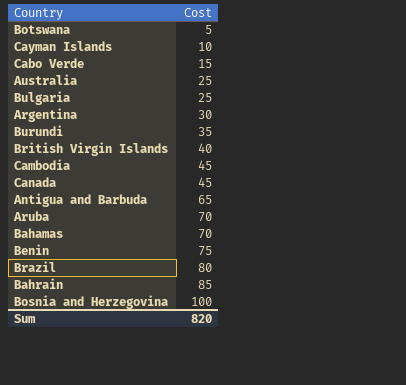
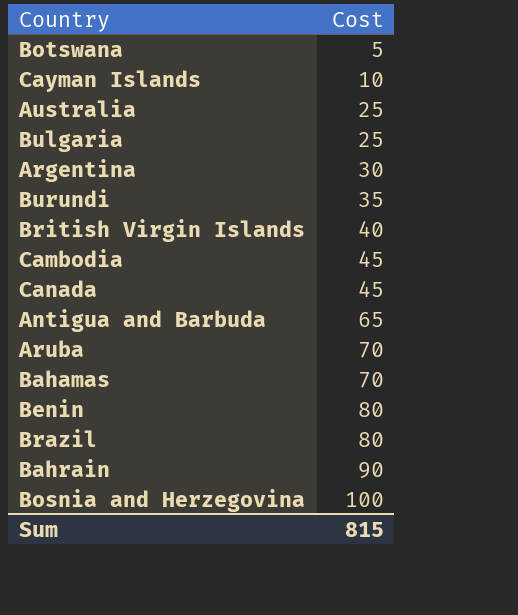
row Cabo Verde: 15 -> none
Benin | Cost: 75 -> 80
Bahrain | Cost: 85 -> 90
Sum | Cost: 820 -> 815

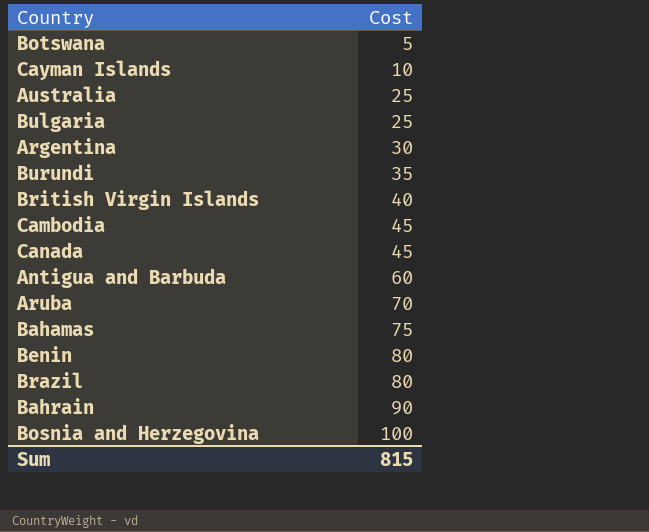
Antigua and Barbuda | Cost: 65 -> 60
Bahamas | Cost: 70 -> 75

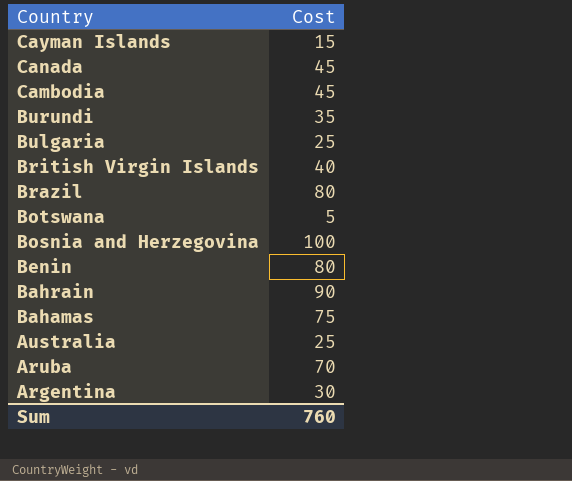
row order: Cost ascending -> Country descending
row Antigua and Barbuda: 60 -> none
Cayman Islands | Cost: 10 -> 15
Sum | Cost: 815 -> 760

